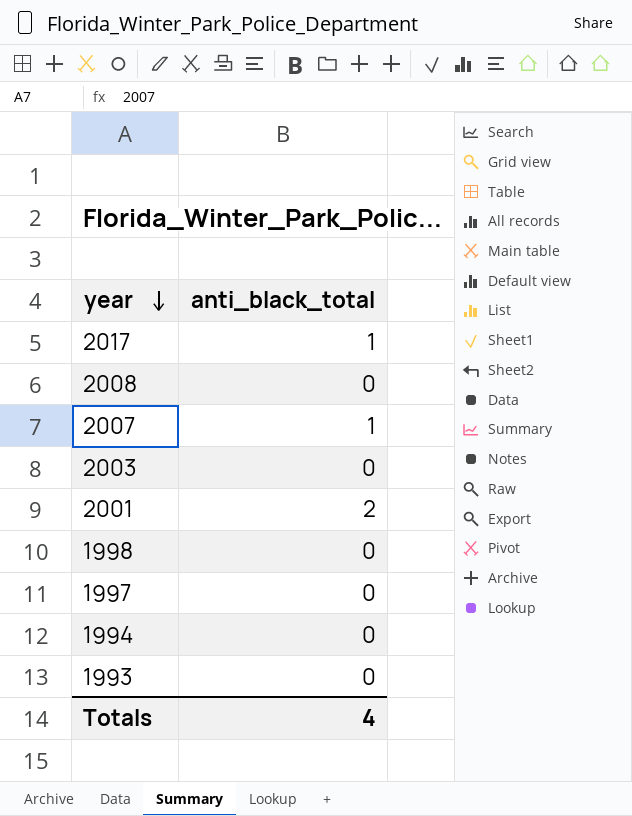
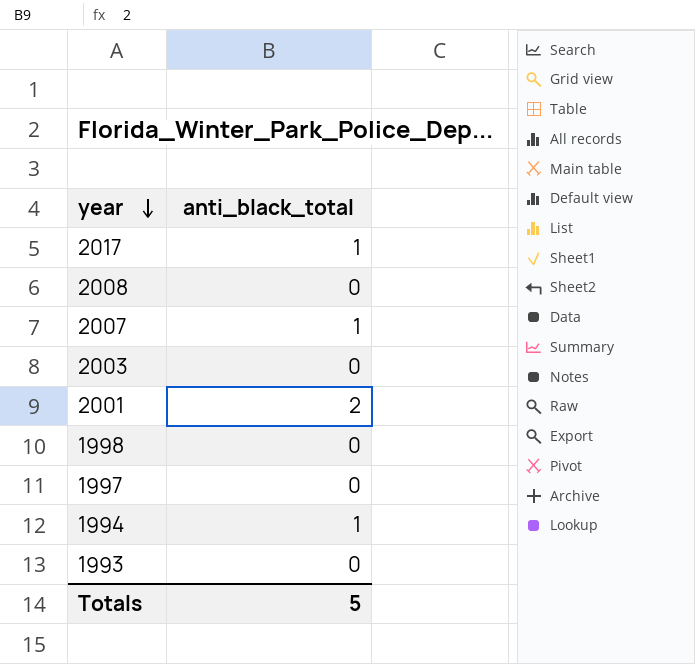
1994 | anti_black_total: 0 -> 1
Totals | anti_black_total: 4 -> 5

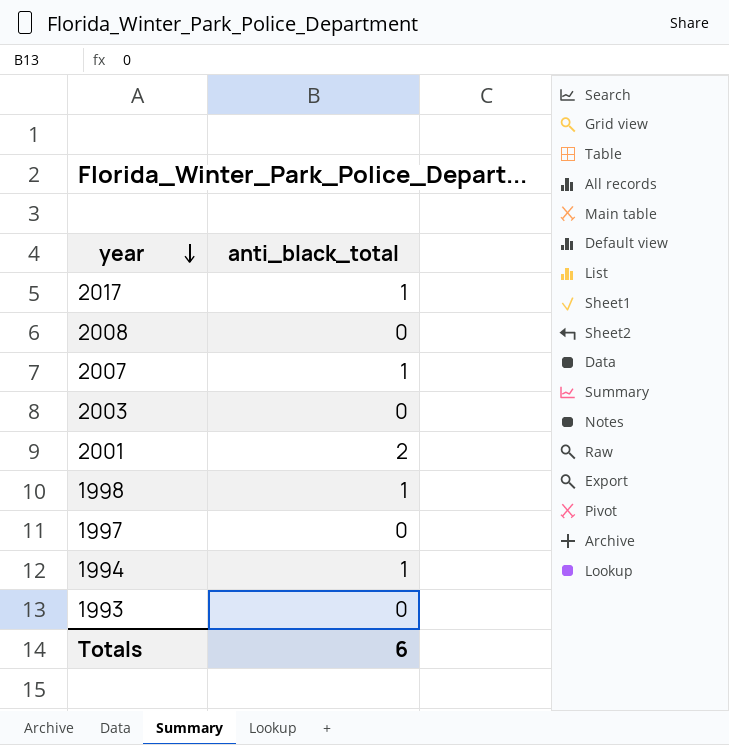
1998 | anti_black_total: 0 -> 1
Totals | anti_black_total: 5 -> 6

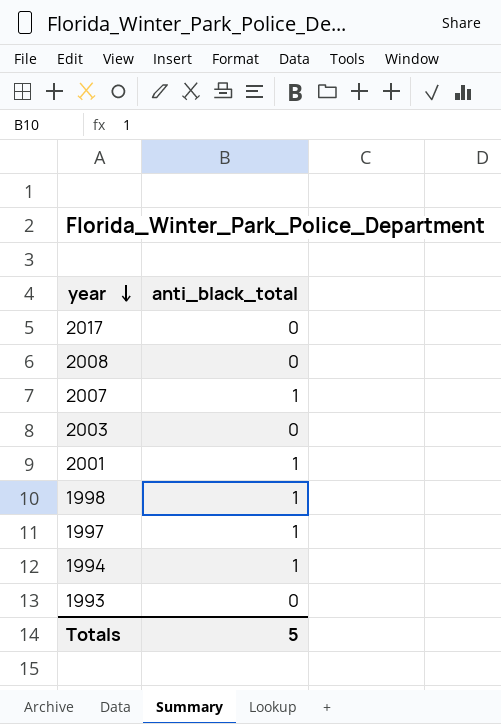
2017 | anti_black_total: 1 -> 0
2001 | anti_black_total: 2 -> 1
1997 | anti_black_total: 0 -> 1
Totals | anti_black_total: 6 -> 5

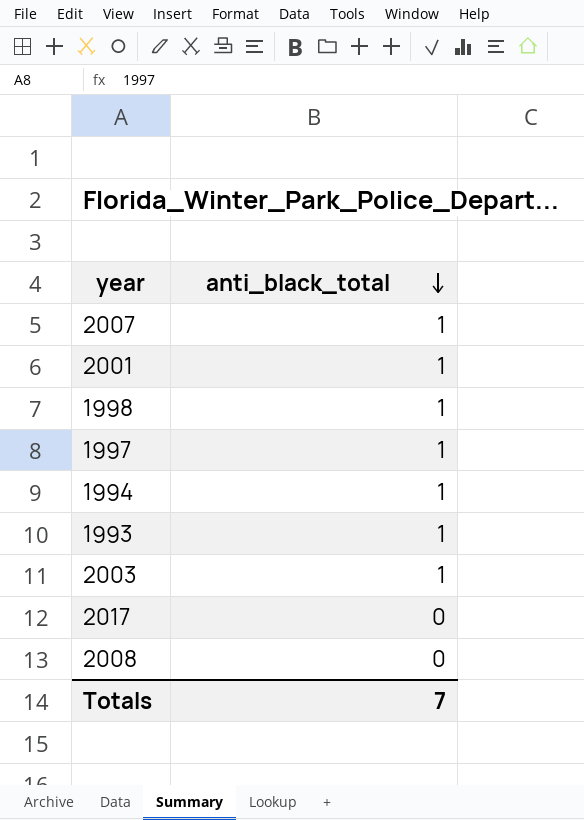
row order: year descending -> anti_black_total descending
1993 | anti_black_total: 0 -> 1
2003 | anti_black_total: 0 -> 1
Totals | anti_black_total: 5 -> 7

